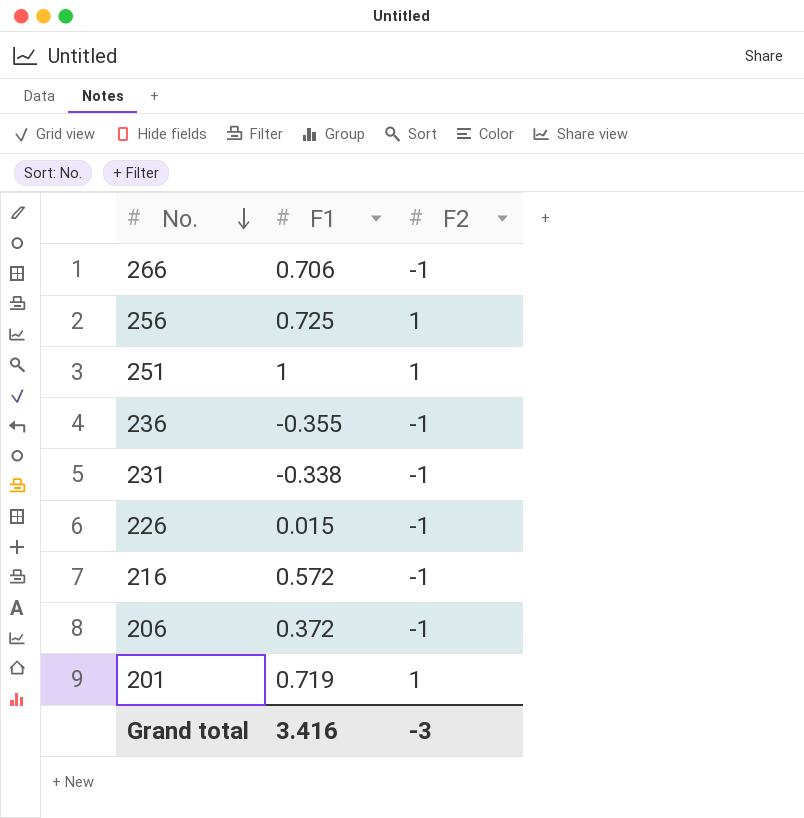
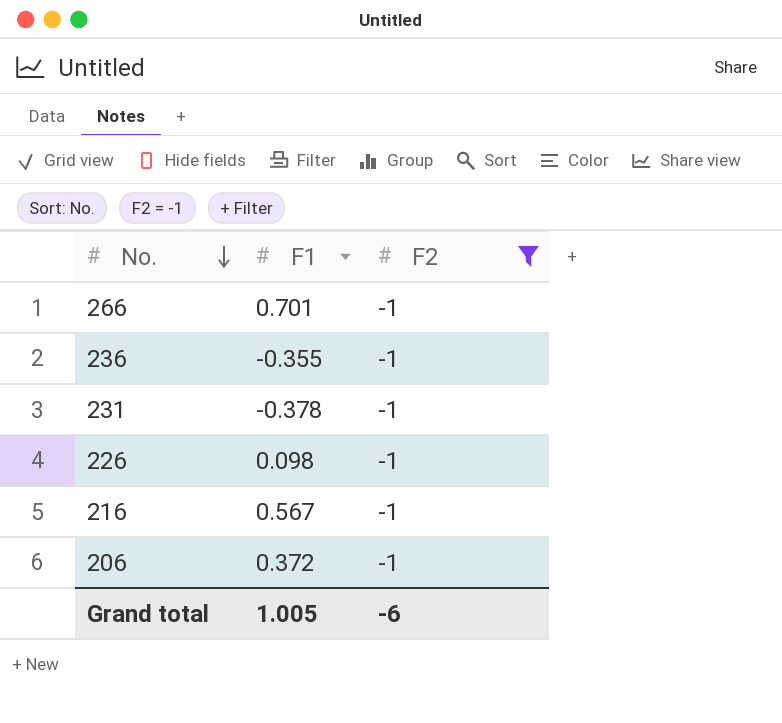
filter: none -> F2 = -1
266 | F1: 0.706 -> 0.701
231 | F1: -0.338 -> -0.378
226 | F1: 0.015 -> 0.098
216 | F1: 0.572 -> 0.567
Grand total | F1: 3.416 -> 1.005
Grand total | F2: -3 -> -6

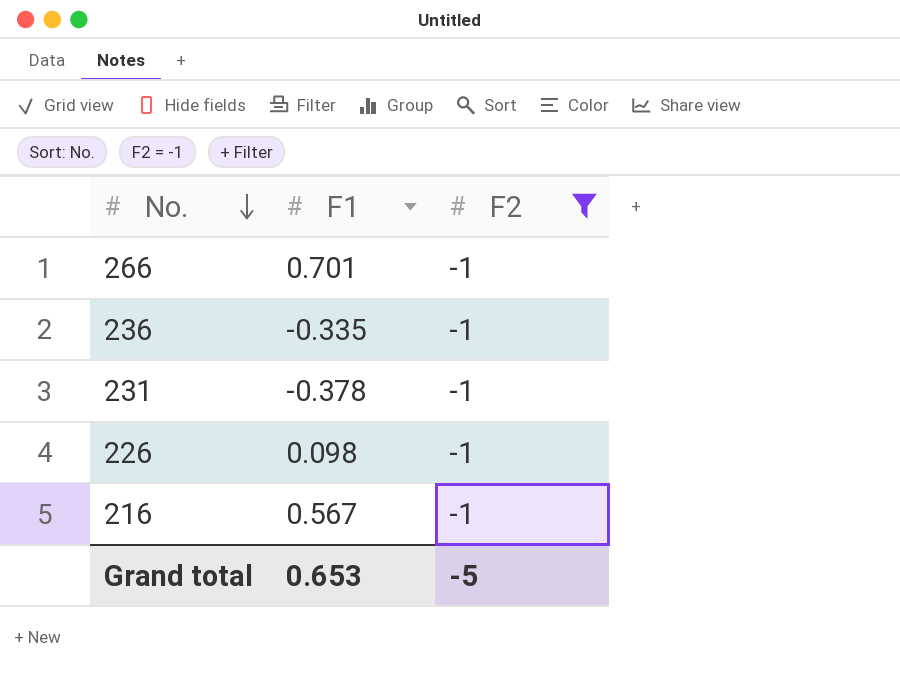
row 206: 0.372 | -1 -> none
236 | F1: -0.355 -> -0.335
Grand total | F1: 1.005 -> 0.653
Grand total | F2: -6 -> -5

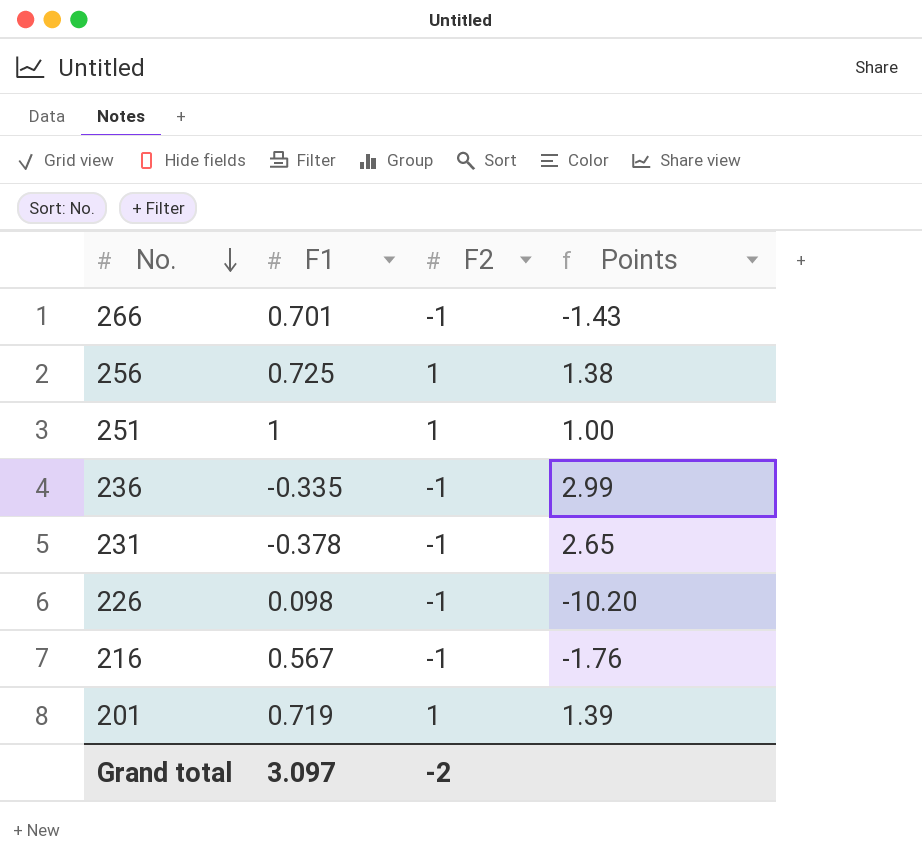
filter: F2 = -1 -> none
column Points | formula: none -> [F2] / [F1]
Grand total | F1: 0.653 -> 3.097
Grand total | F2: -5 -> -2

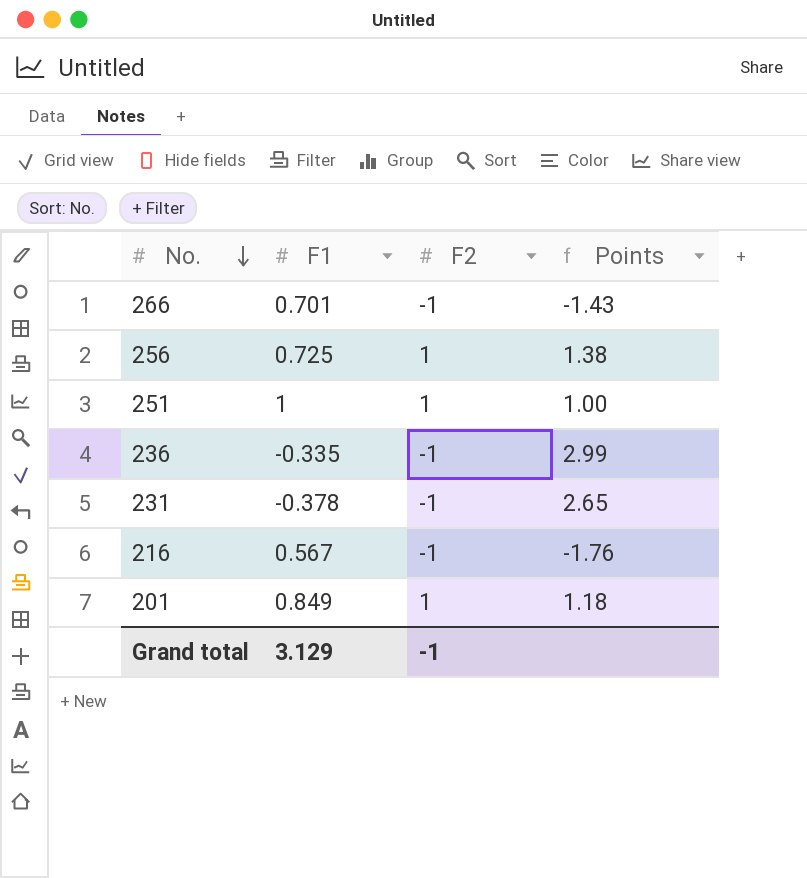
row 226: 0.098 | -1 | -10.20 -> none
201 | F1: 0.719 -> 0.849
201 | Points: 1.39 -> 1.18
Grand total | F1: 3.097 -> 3.129
Grand total | F2: -2 -> -1

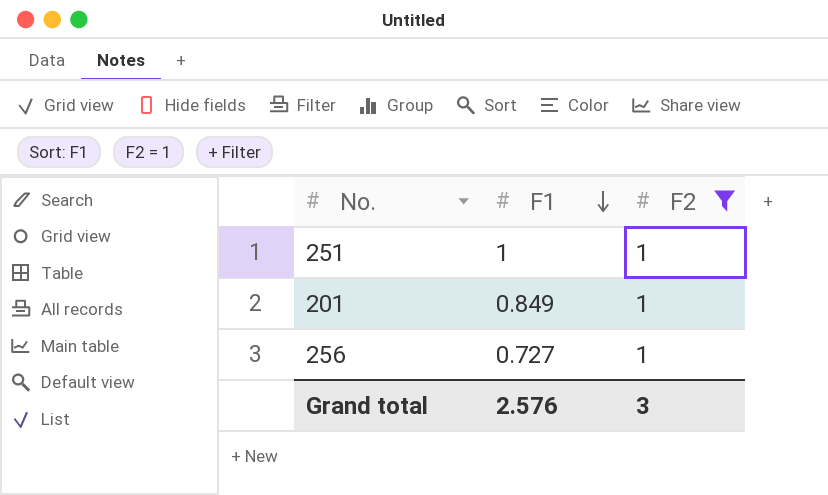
filter: none -> F2 = 1
row order: No. descending -> F1 descending
column Points | formula: [F2] / [F1] -> none
256 | F1: 0.725 -> 0.727
Grand total | F1: 3.129 -> 2.576
Grand total | F2: -1 -> 3

